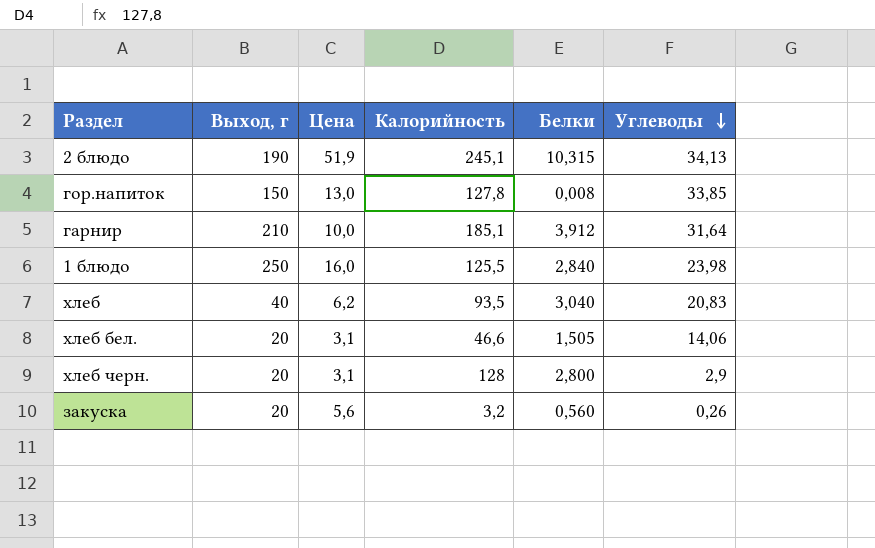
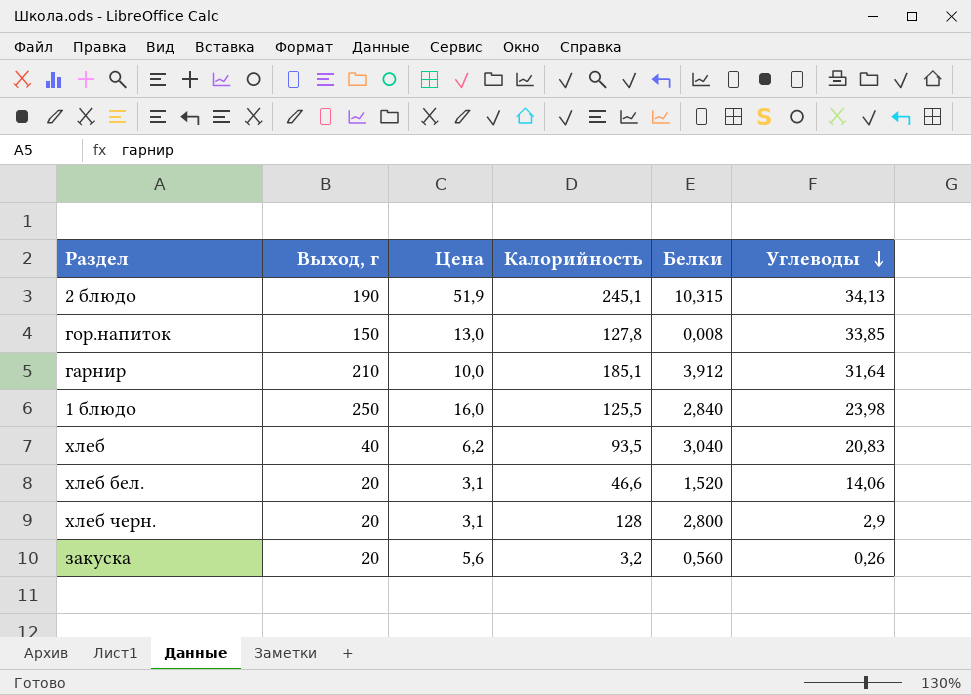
хлеб бел. | Белки: 1,505 -> 1,520

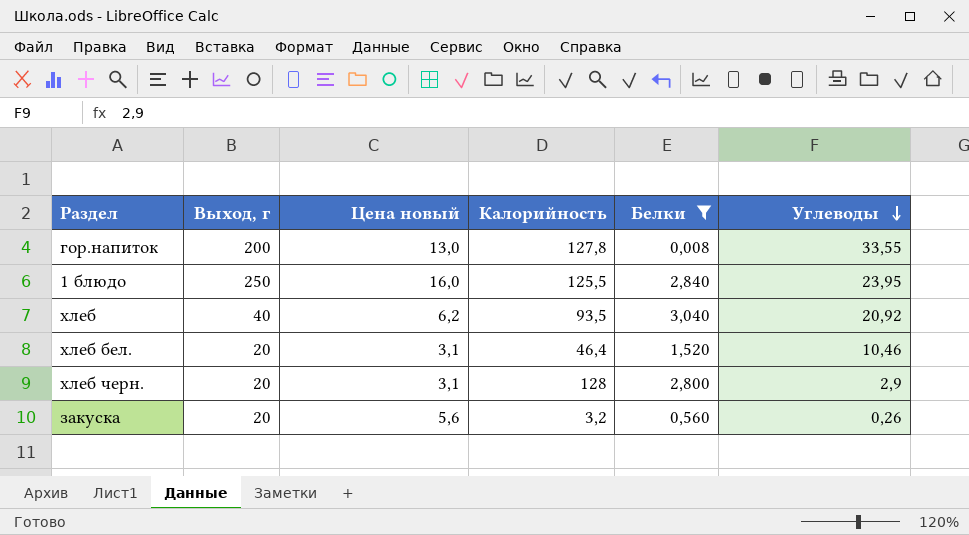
filter: none -> Белки <= 3,040
column name: Цена -> Цена новый
гор.напиток | Выход, г: 150 -> 200
гор.напиток | Углеводы: 33,85 -> 33,55
1 блюдо | Углеводы: 23,98 -> 23,95
хлеб | Углеводы: 20,83 -> 20,92
хлеб бел. | Калорийность: 46,6 -> 46,4
хлеб бел. | Углеводы: 14,06 -> 10,46

